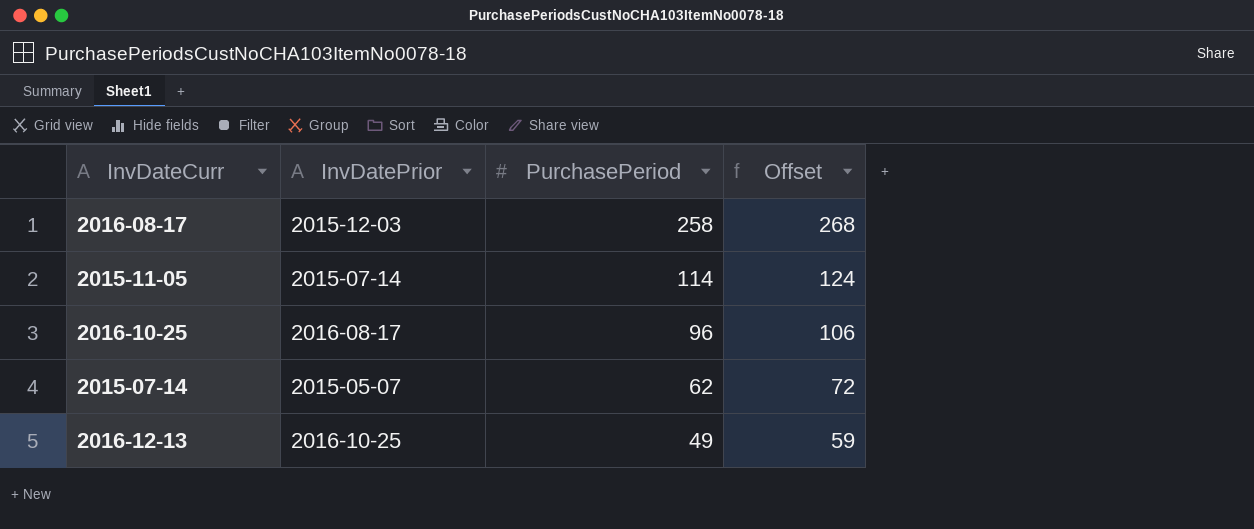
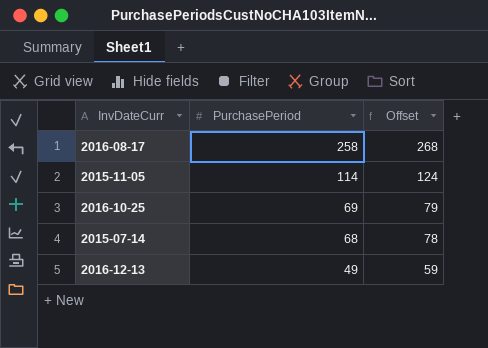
column InvDatePrior | position: 2 -> none
2016-10-25 | PurchasePeriod: 96 -> 69
2016-10-25 | Offset: 106 -> 79
2015-07-14 | PurchasePeriod: 62 -> 68
2015-07-14 | Offset: 72 -> 78

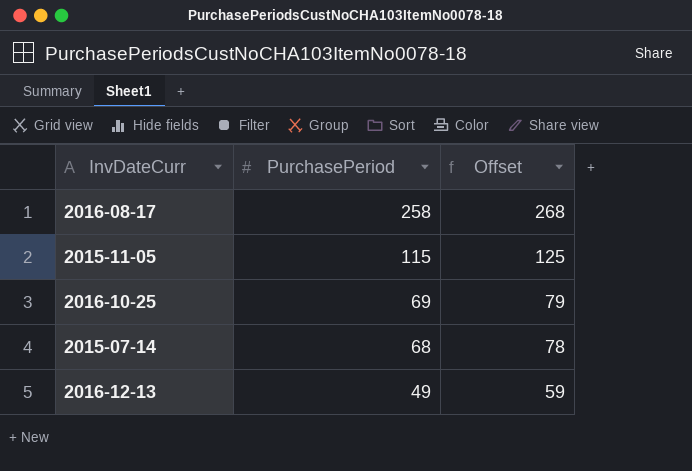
2015-11-05 | PurchasePeriod: 114 -> 115
2015-11-05 | Offset: 124 -> 125

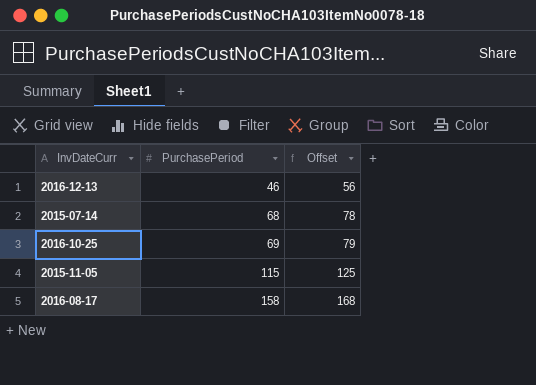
row order: PurchasePeriod descending -> PurchasePeriod ascending
2016-12-13 | PurchasePeriod: 49 -> 46
2016-12-13 | Offset: 59 -> 56
2016-08-17 | PurchasePeriod: 258 -> 158
2016-08-17 | Offset: 268 -> 168

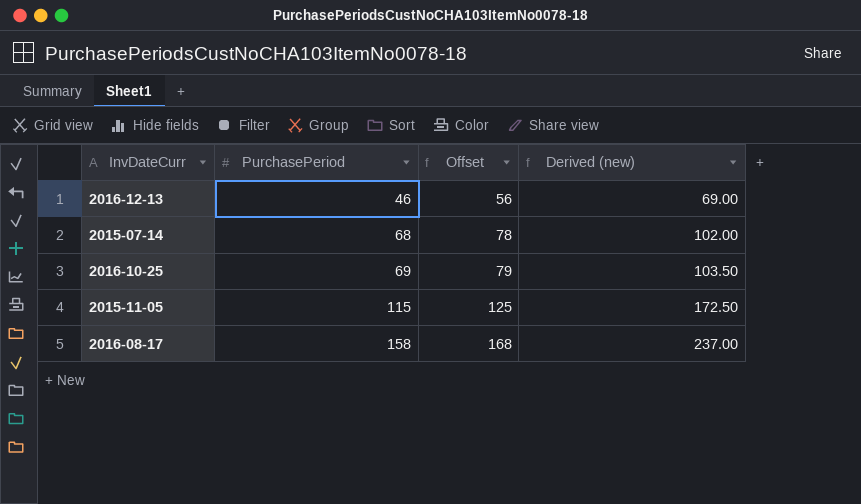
column Derived (new) | formula: none -> [PurchasePeriod] * 1.5

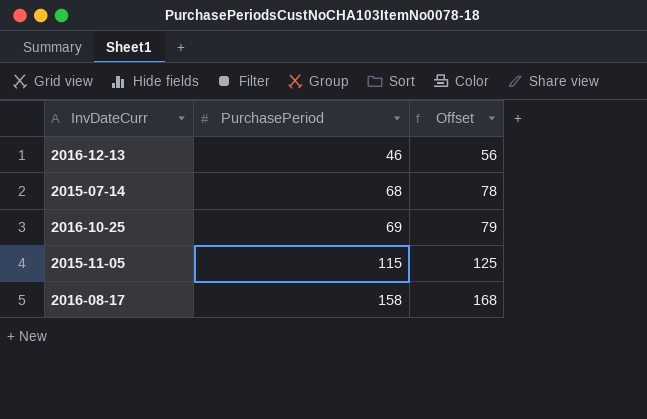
column Derived (new) | formula: [PurchasePeriod] * 1.5 -> none

